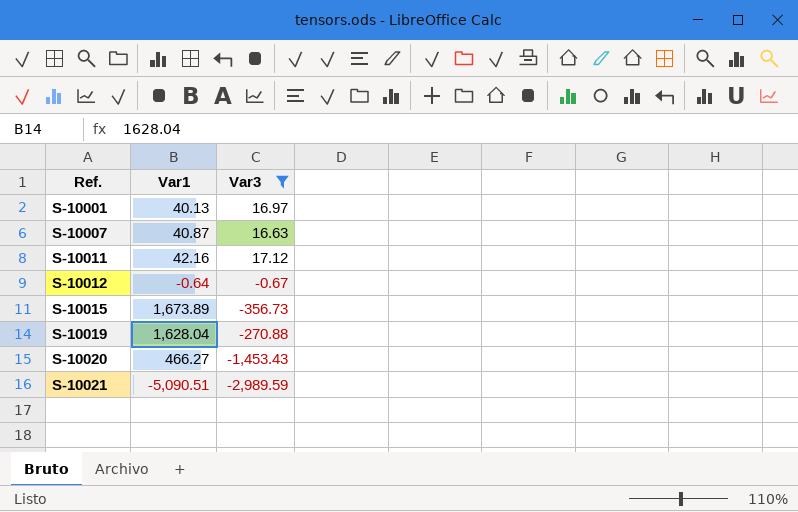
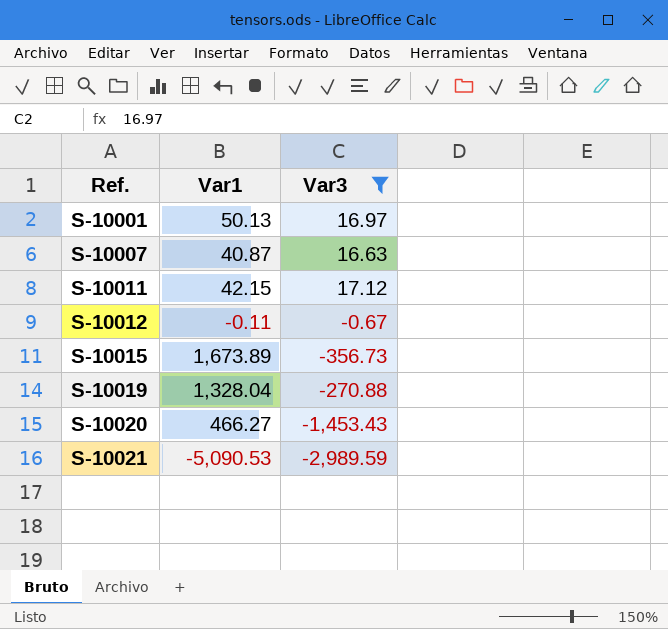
S-10001 | Var1: 40.13 -> 50.13
S-10011 | Var1: 42.16 -> 42.15
S-10012 | Var1: -0.64 -> -0.11
S-10019 | Var1: 1,628.04 -> 1,328.04
S-10021 | Var1: -5,090.51 -> -5,090.53

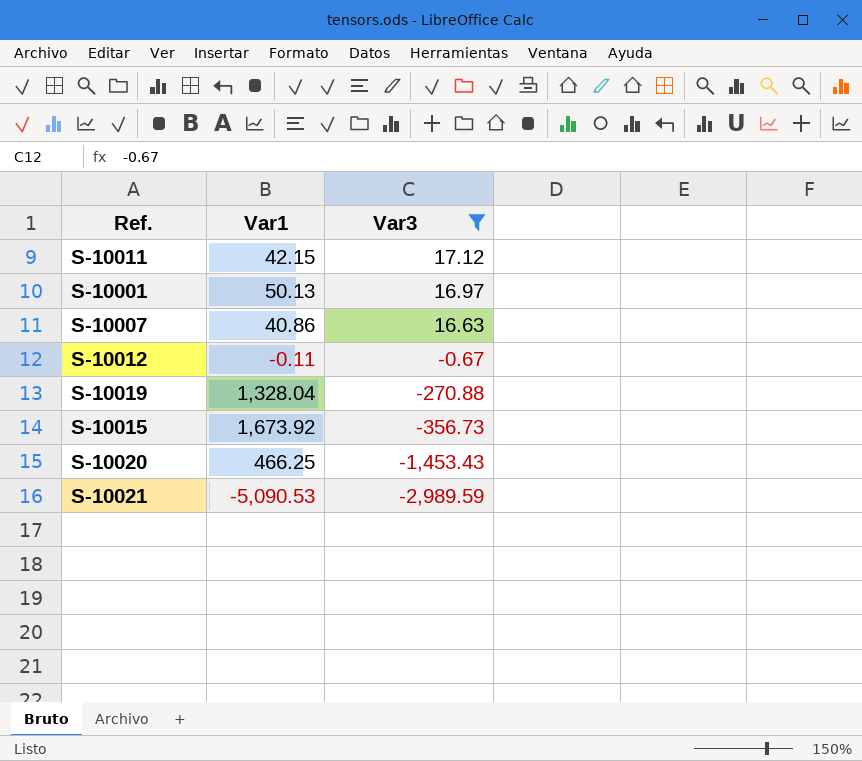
row order: Ref. ascending -> Var3 descending
S-10007 | Var1: 40.87 -> 40.86
S-10015 | Var1: 1,673.89 -> 1,673.92
S-10020 | Var1: 466.27 -> 466.25

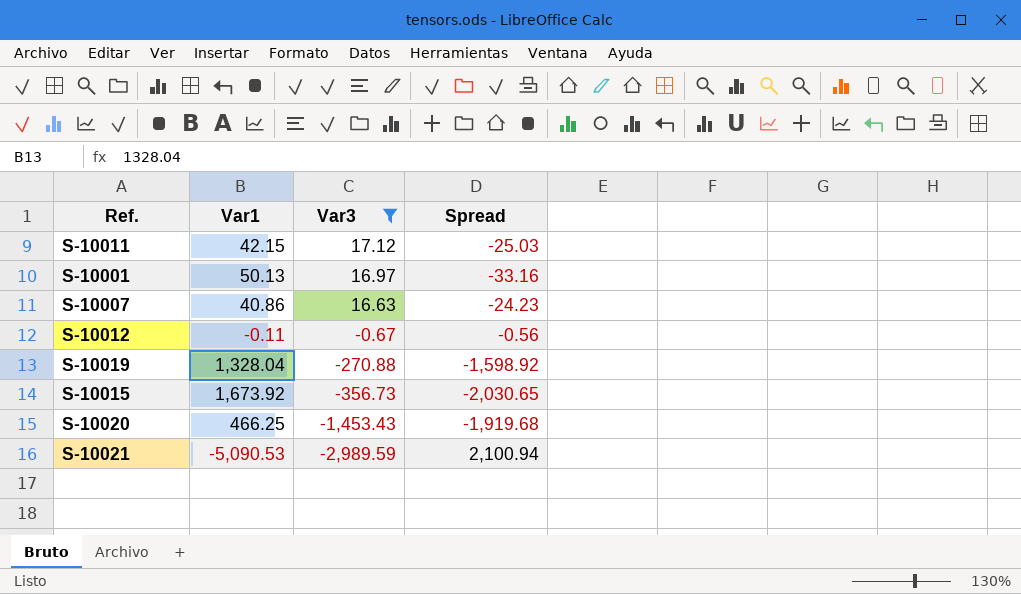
column Spread | formula: none -> [Var3] - [Var1]

